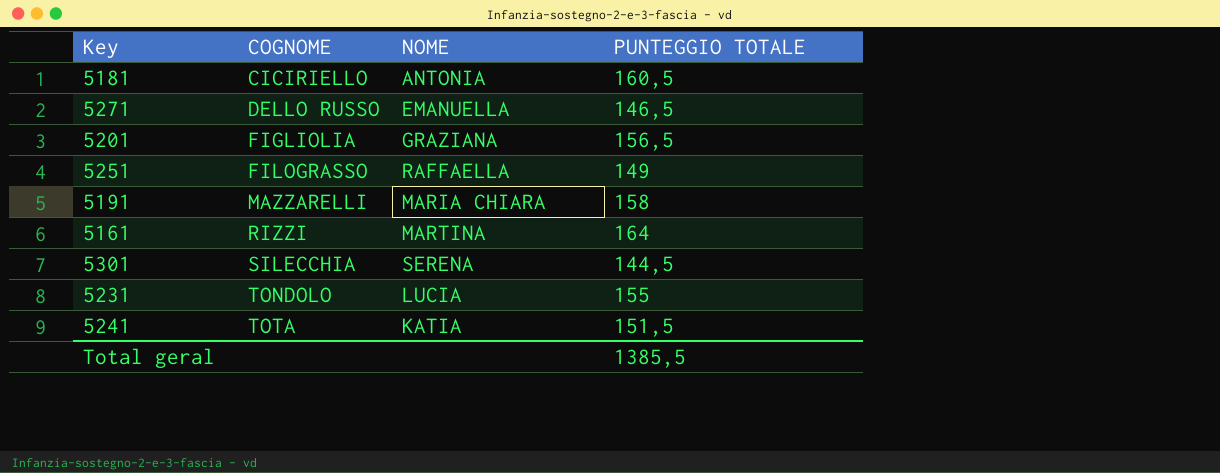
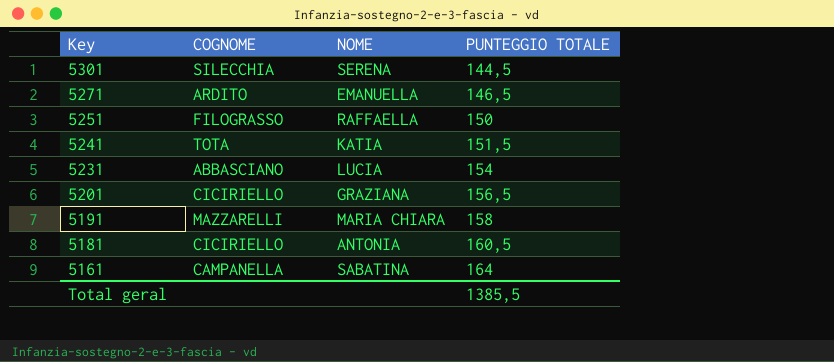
row order: COGNOME ascending -> Key descending
5271 | COGNOME: DELLO RUSSO -> ARDITO
5251 | PUNTEGGIO TOTALE: 149 -> 150
5231 | COGNOME: TONDOLO -> ABBASCIANO
5231 | PUNTEGGIO TOTALE: 155 -> 154
5201 | COGNOME: FIGLIOLIA -> CICIRIELLO
5161 | COGNOME: RIZZI -> CAMPANELLA
5161 | NOME: MARTINA -> SABATINA

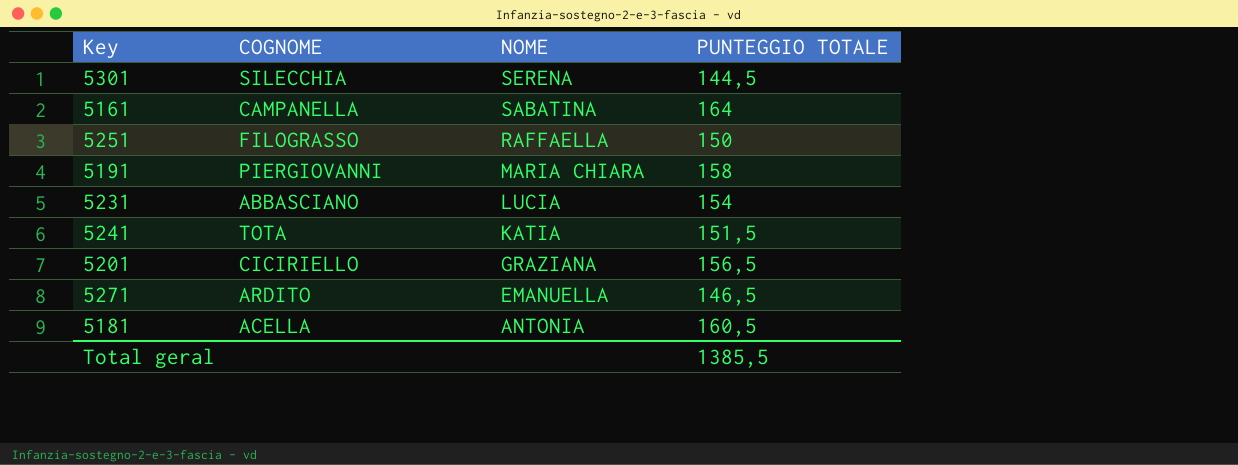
row order: Key descending -> NOME descending
5191 | COGNOME: MAZZARELLI -> PIERGIOVANNI
5181 | COGNOME: CICIRIELLO -> ACELLA

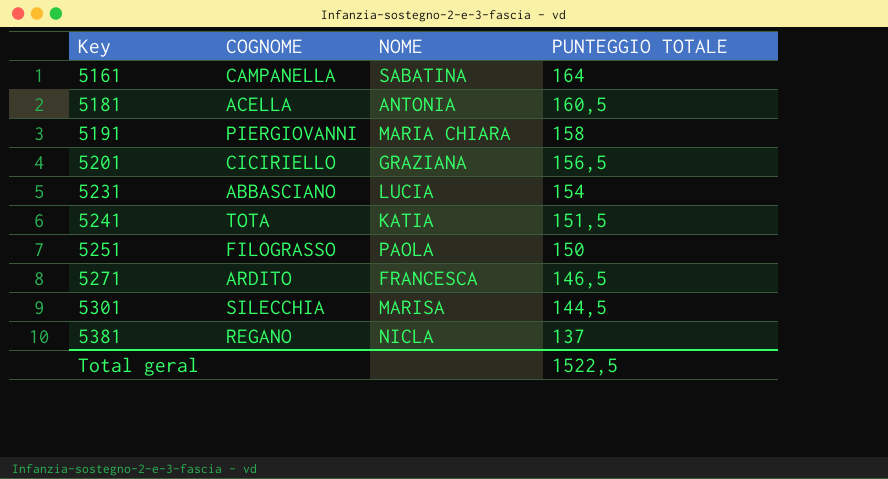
row order: NOME descending -> Key ascending
5251 | NOME: RAFFAELLA -> PAOLA
5271 | NOME: EMANUELLA -> FRANCESCA
5301 | NOME: SERENA -> MARISA
row 5381: none -> REGANO | NICLA | 137
Total geral | PUNTEGGIO TOTALE: 1385,5 -> 1522,5

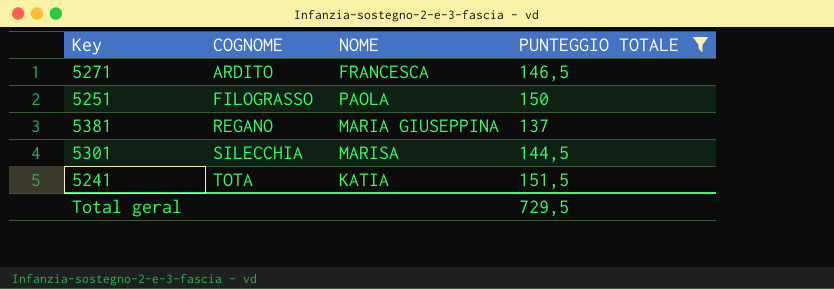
filter: none -> PUNTEGGIO TOTALE <= 151,5
row order: Key ascending -> COGNOME ascending
5381 | NOME: NICLA -> MARIA GIUSEPPINA
Total geral | PUNTEGGIO TOTALE: 1522,5 -> 729,5

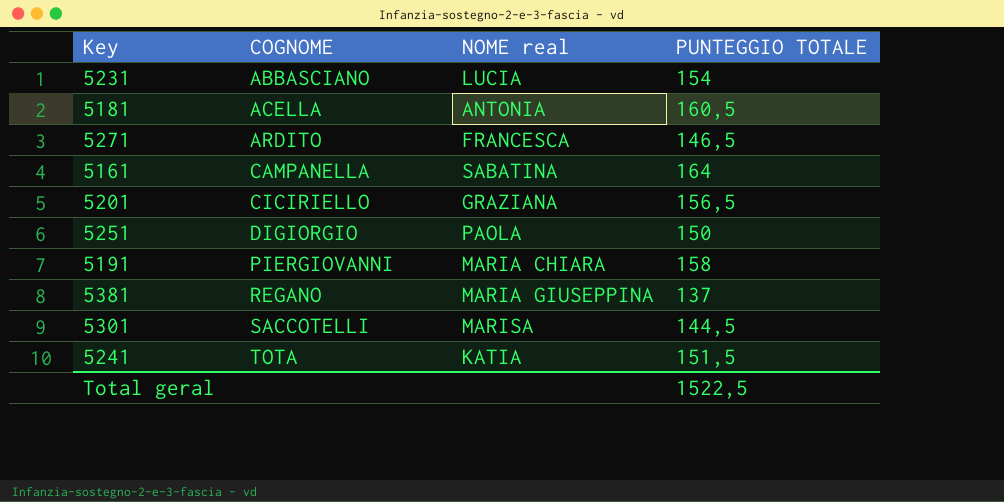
filter: PUNTEGGIO TOTALE <= 151,5 -> none
column name: NOME -> NOME real
5251 | COGNOME: FILOGRASSO -> DIGIORGIO
5301 | COGNOME: SILECCHIA -> SACCOTELLI
Total geral | PUNTEGGIO TOTALE: 729,5 -> 1522,5

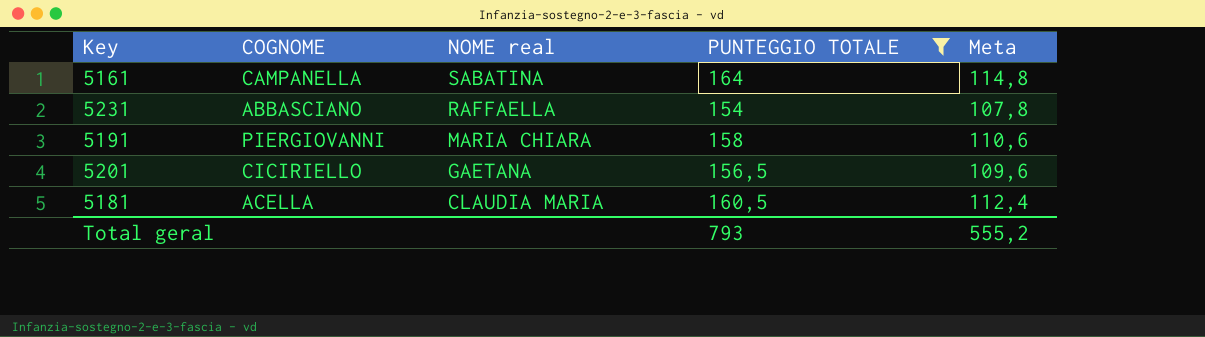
filter: none -> PUNTEGGIO TOTALE >= 154
row order: COGNOME ascending -> NOME real descending
column Meta | formula: none -> [PUNTEGGIO TOTALE] * 0,7
5231 | NOME real: LUCIA -> RAFFAELLA
5201 | NOME real: GRAZIANA -> GAETANA
5181 | NOME real: ANTONIA -> CLAUDIA MARIA
Total geral | PUNTEGGIO TOTALE: 1522,5 -> 793

